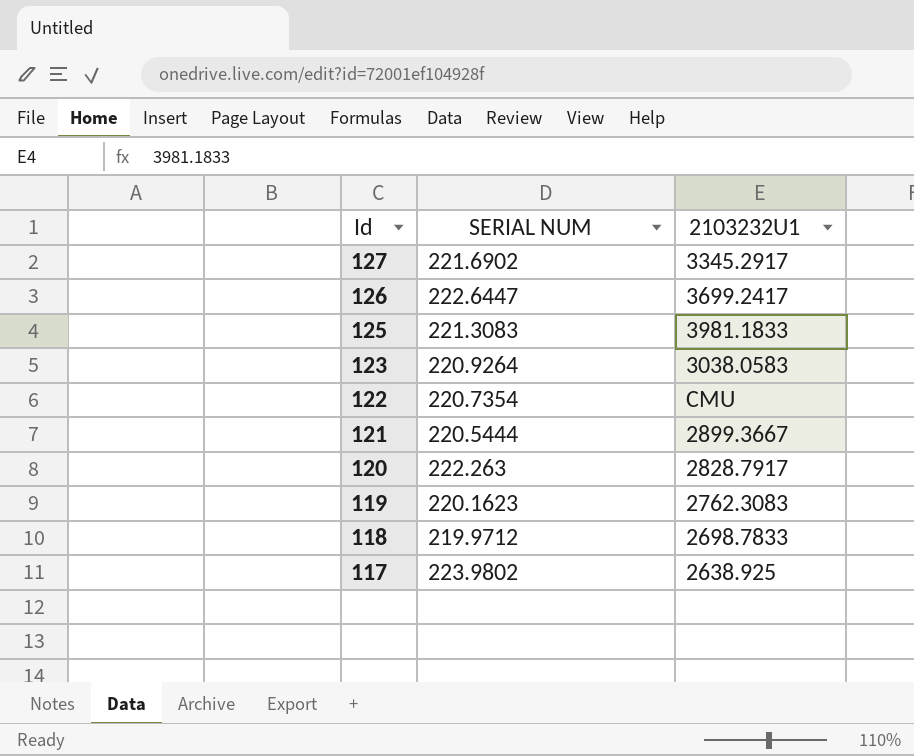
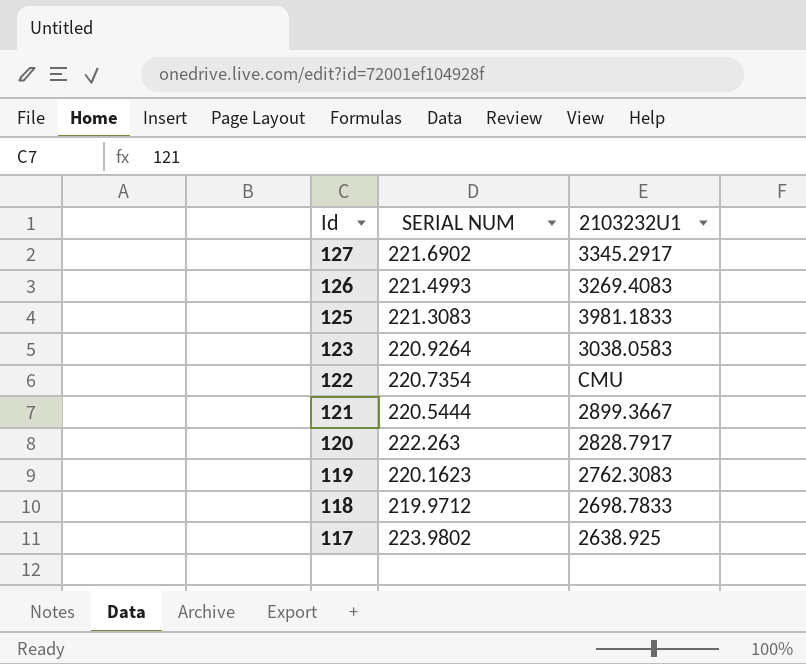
126 | SERIAL NUM: 222.6447 -> 221.4993
126 | 2103232U1: 3699.2417 -> 3269.4083

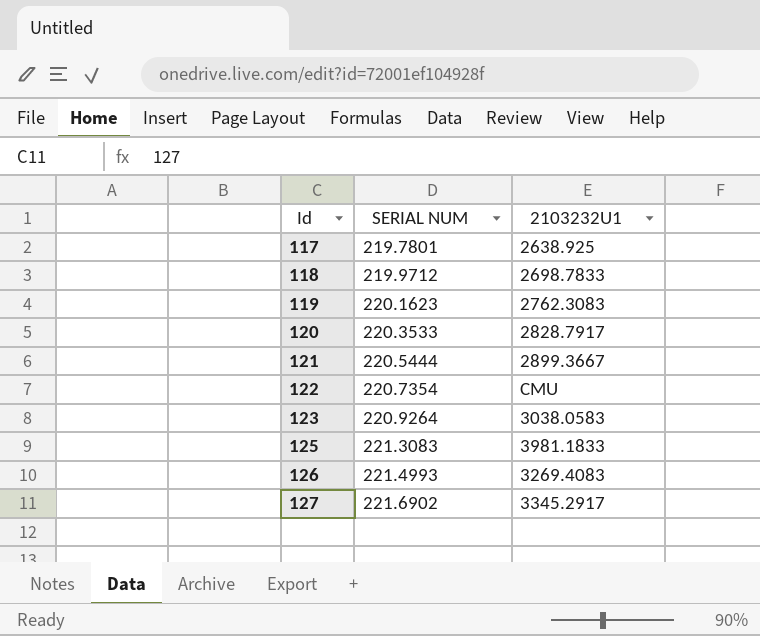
row order: Id descending -> Id ascending
117 | SERIAL NUM: 223.9802 -> 219.7801
120 | SERIAL NUM: 222.263 -> 220.3533

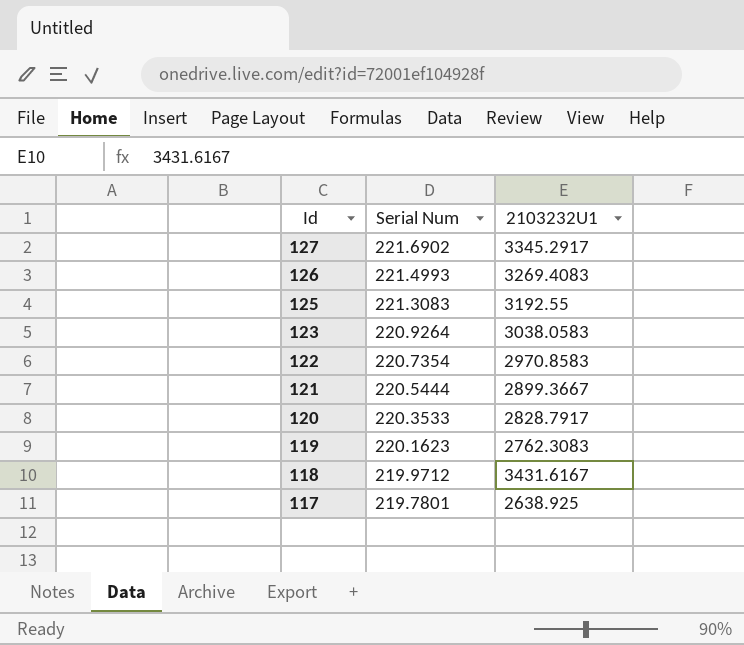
row order: Id ascending -> Id descending
column name: SERIAL NUM -> Serial Num
125 | 2103232U1: 3981.1833 -> 3192.55
122 | 2103232U1: CMU -> 2970.8583
118 | 2103232U1: 2698.7833 -> 3431.6167

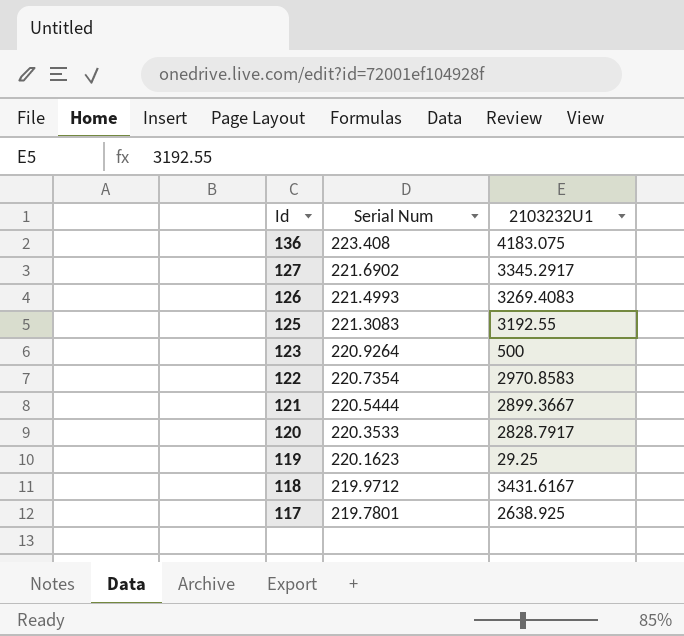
row 136: none -> 223.408 | 4183.075
123 | 2103232U1: 3038.0583 -> 500
119 | 2103232U1: 2762.3083 -> 29.25

